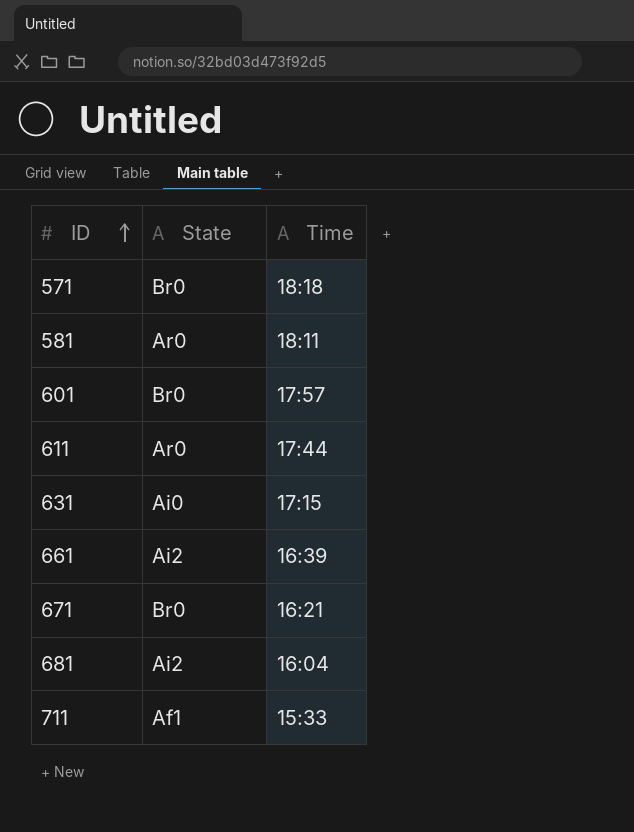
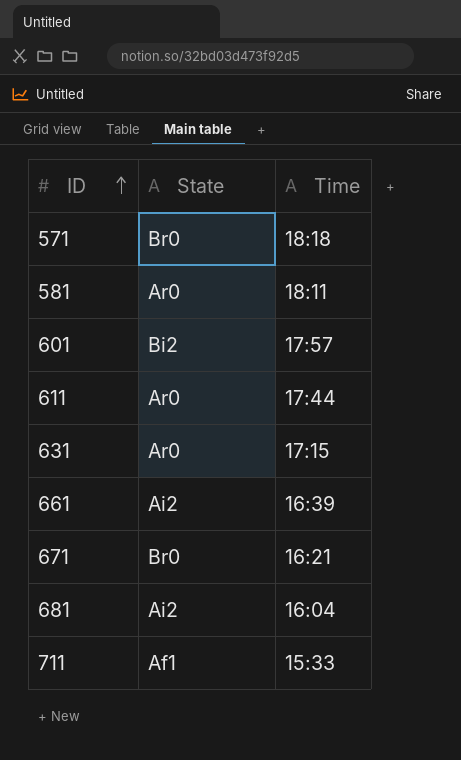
601 | State: Br0 -> Bi2
631 | State: Ai0 -> Ar0

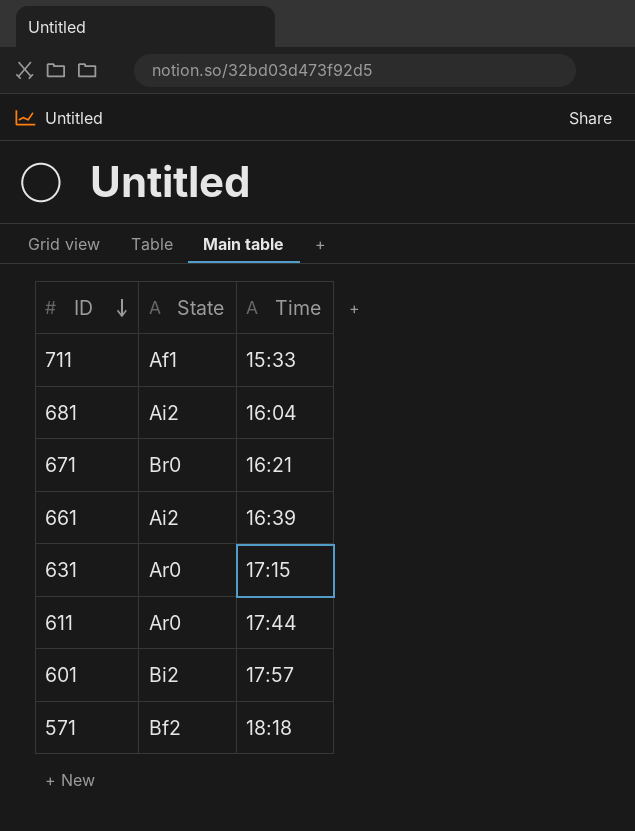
row order: ID ascending -> ID descending
row 581: Ar0 | 18:11 -> none
571 | State: Br0 -> Bf2

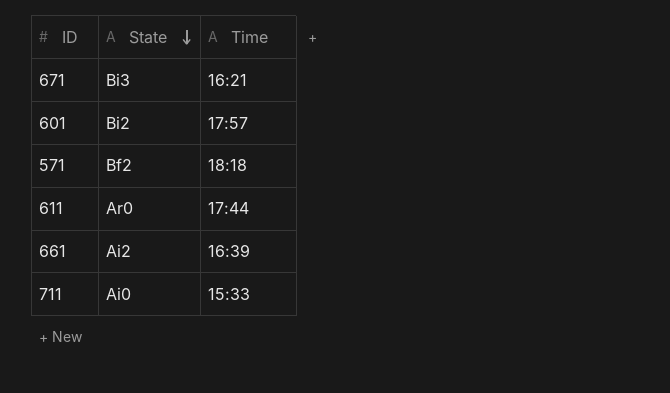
row order: ID descending -> State descending
row 681: Ai2 | 16:04 -> none
row 631: Ar0 | 17:15 -> none
671 | State: Br0 -> Bi3
711 | State: Af1 -> Ai0

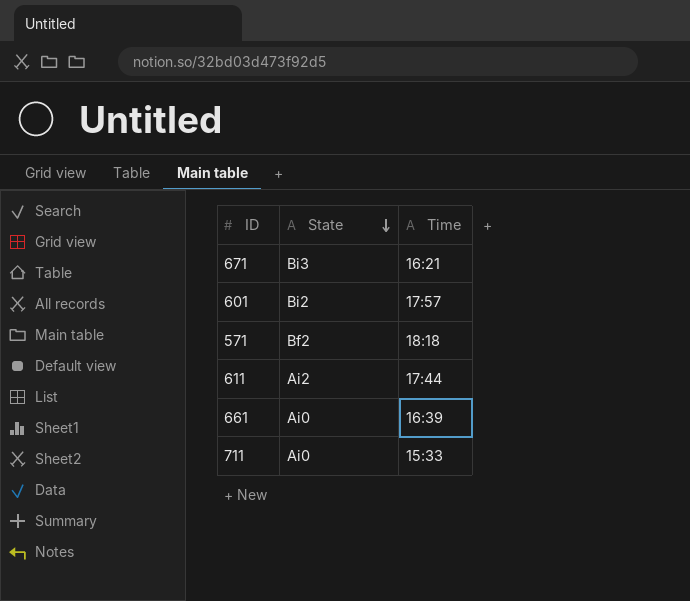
611 | State: Ar0 -> Ai2
661 | State: Ai2 -> Ai0

